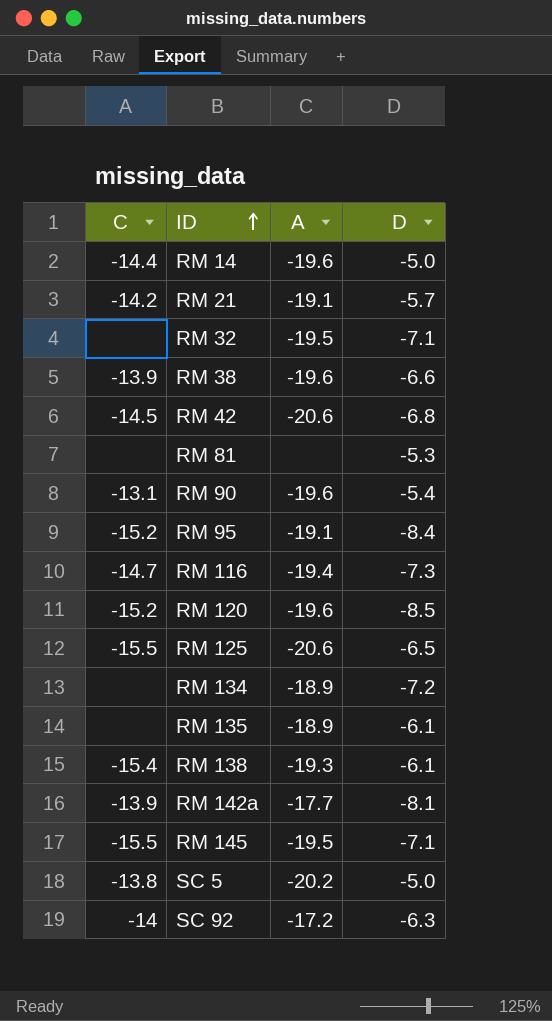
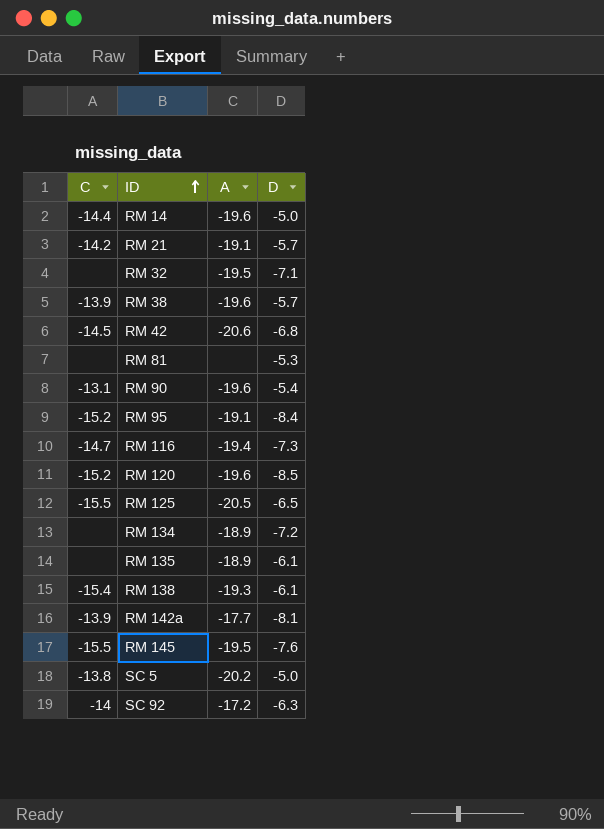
RM 38 | D: -6.6 -> -5.7
RM 125 | A: -20.6 -> -20.5
RM 145 | D: -7.1 -> -7.6

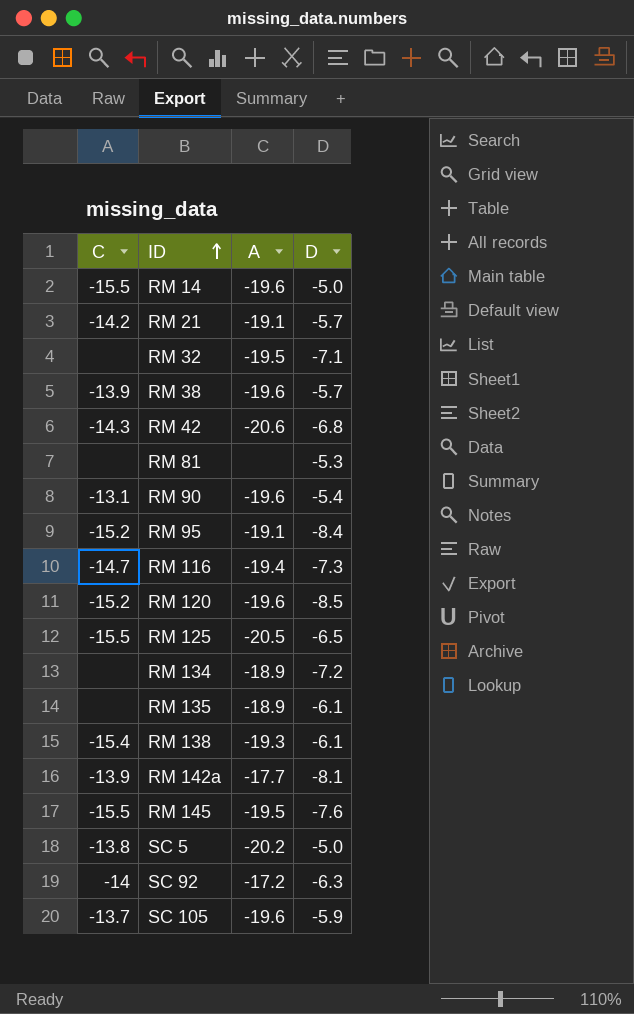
RM 14 | C: -14.4 -> -15.5
RM 42 | C: -14.5 -> -14.3
row SC 105: none -> -13.7 | -19.6 | -5.9

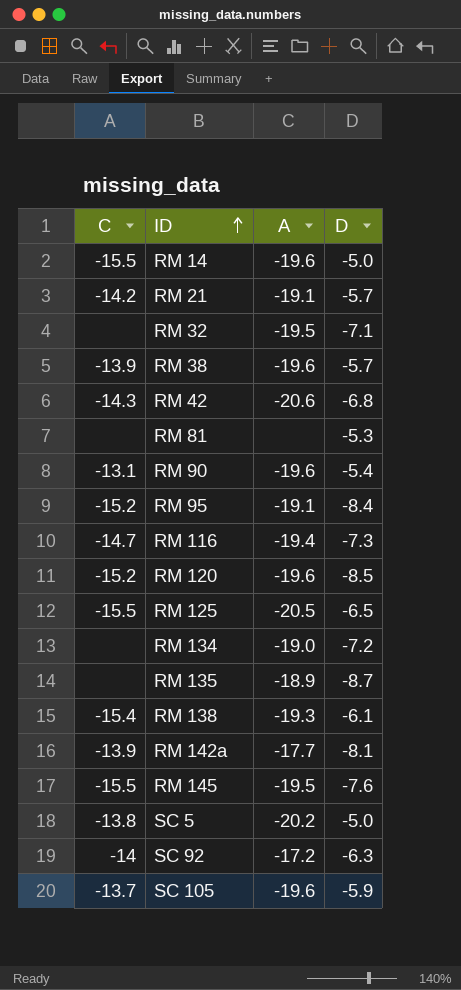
RM 134 | A: -18.9 -> -19.0
RM 135 | D: -6.1 -> -8.7

